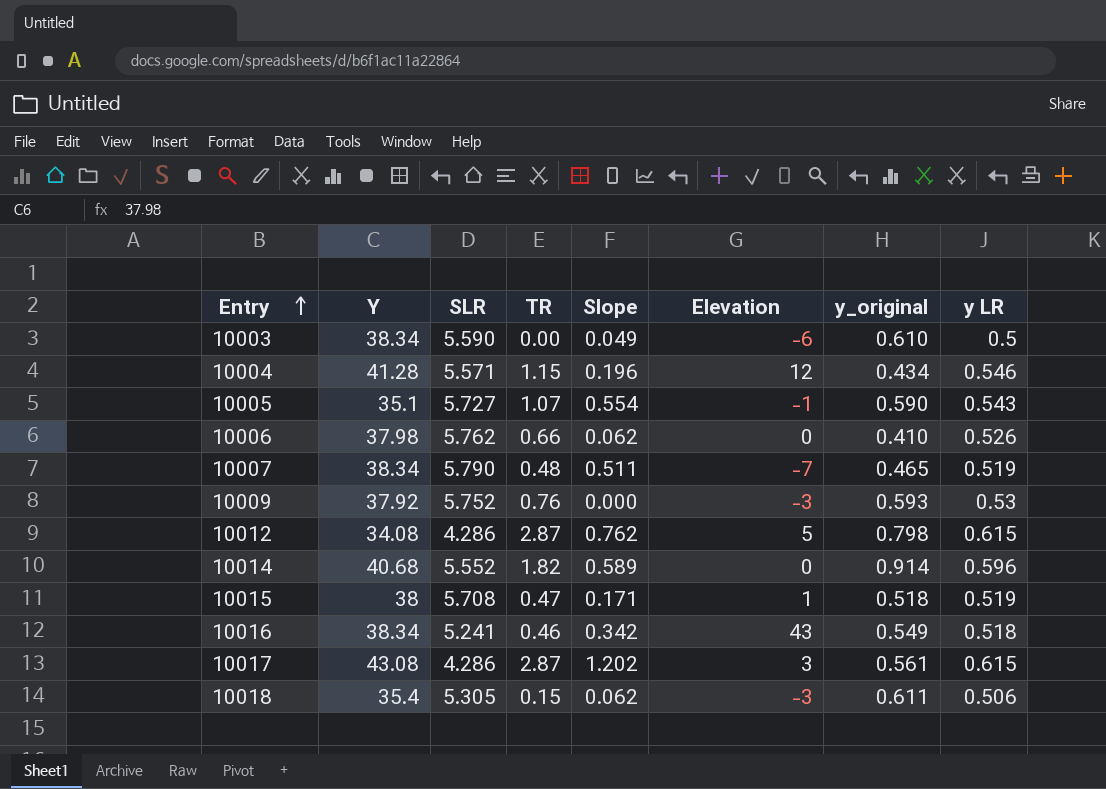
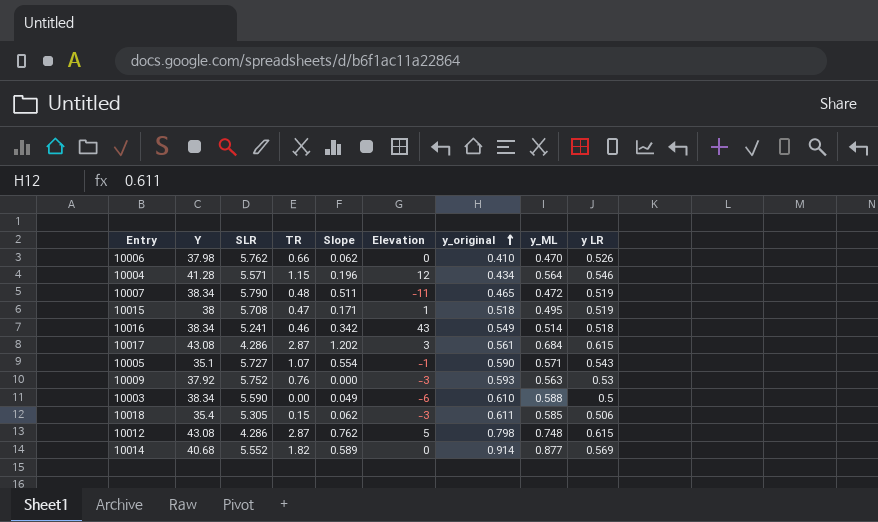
row order: Entry ascending -> y_original ascending
column y_ML | position: none -> 8
10007 | Elevation: -7 -> -11
10012 | Y: 34.08 -> 43.08
10014 | y LR: 0.596 -> 0.569

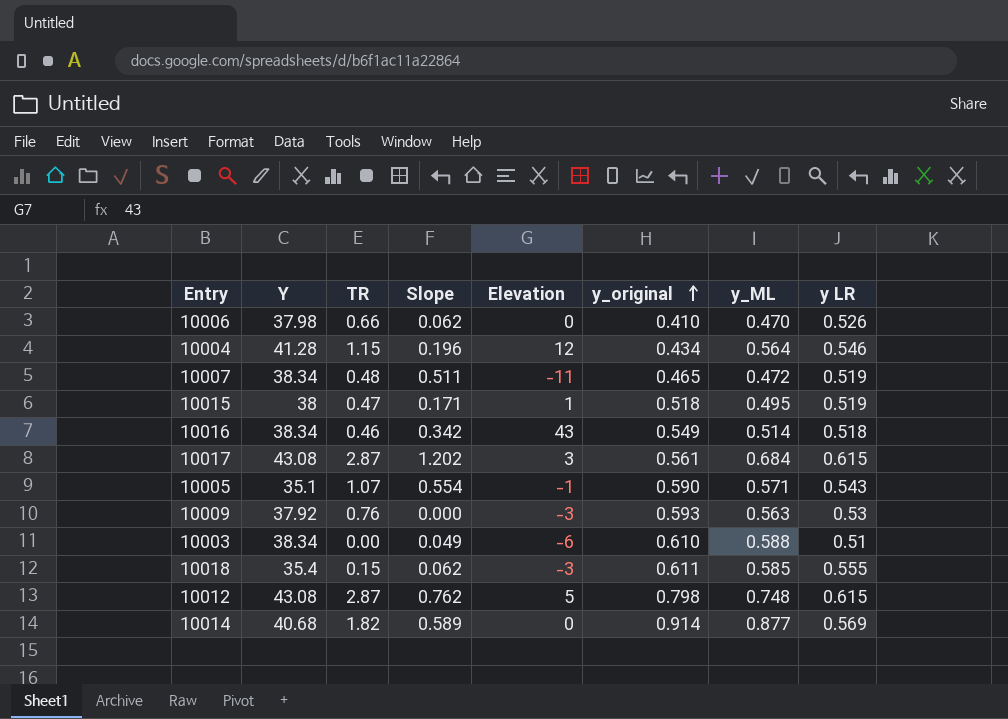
column SLR | position: 3 -> none
10003 | y LR: 0.5 -> 0.51
10018 | y LR: 0.506 -> 0.555

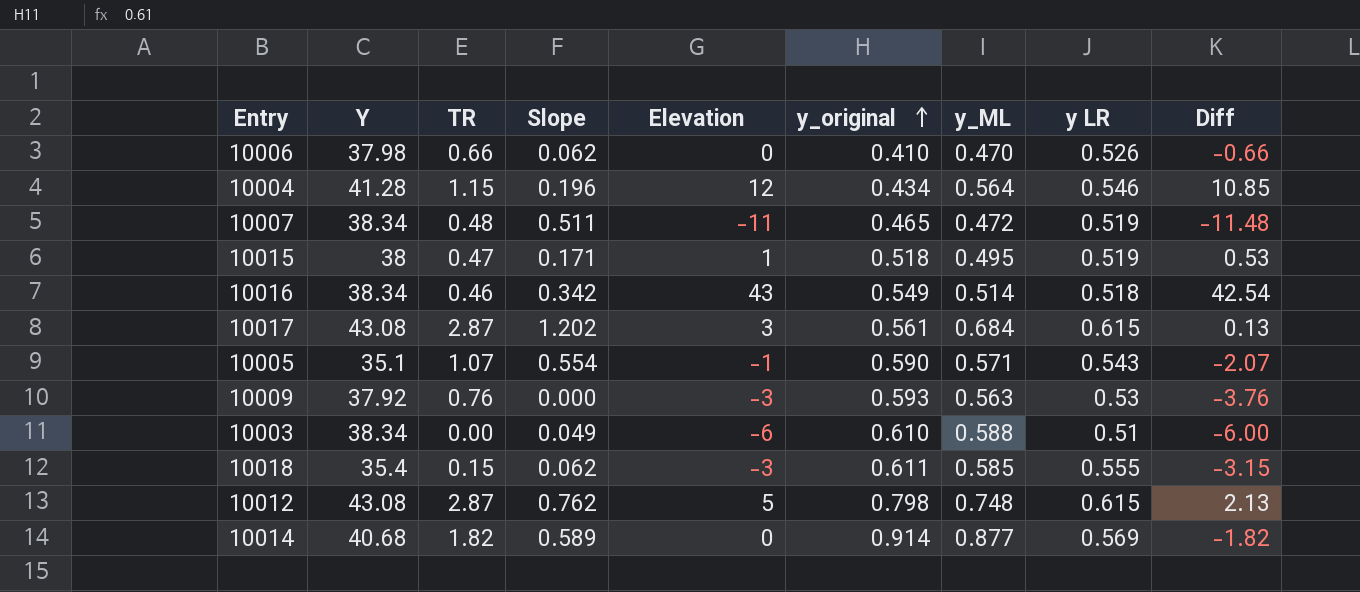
column Diff | formula: none -> [Elevation] - [TR]

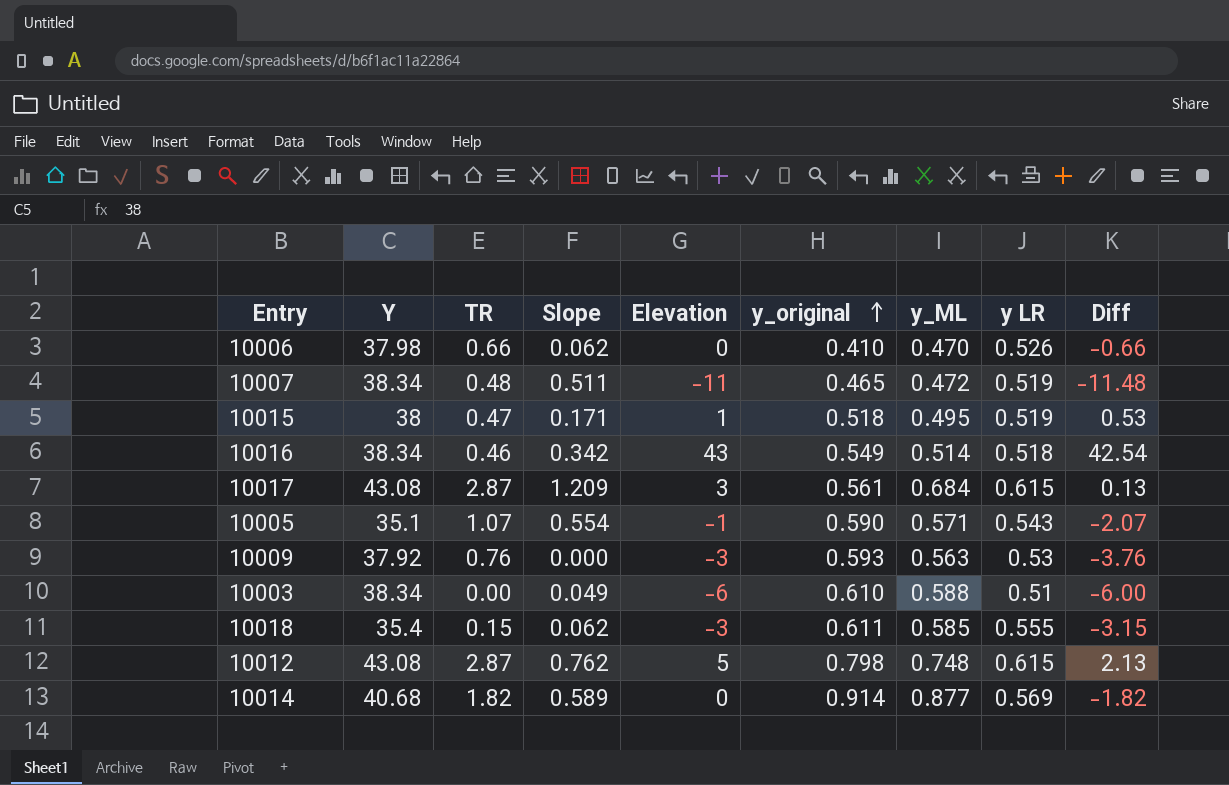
row 10004: 41.28 | 1.15 | 0.196 | 12 | 0.434 | 0.564 | 0.546 | 10.85 -> none
10017 | Slope: 1.202 -> 1.209

